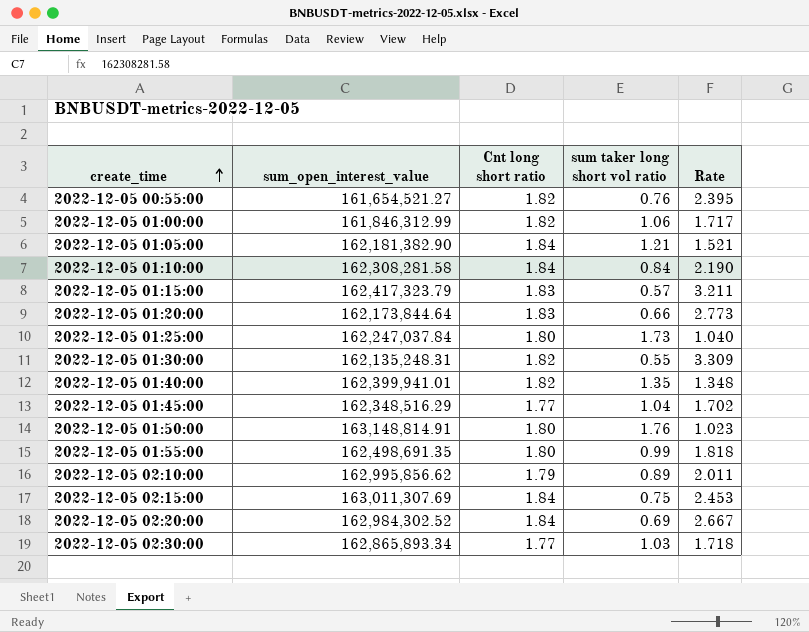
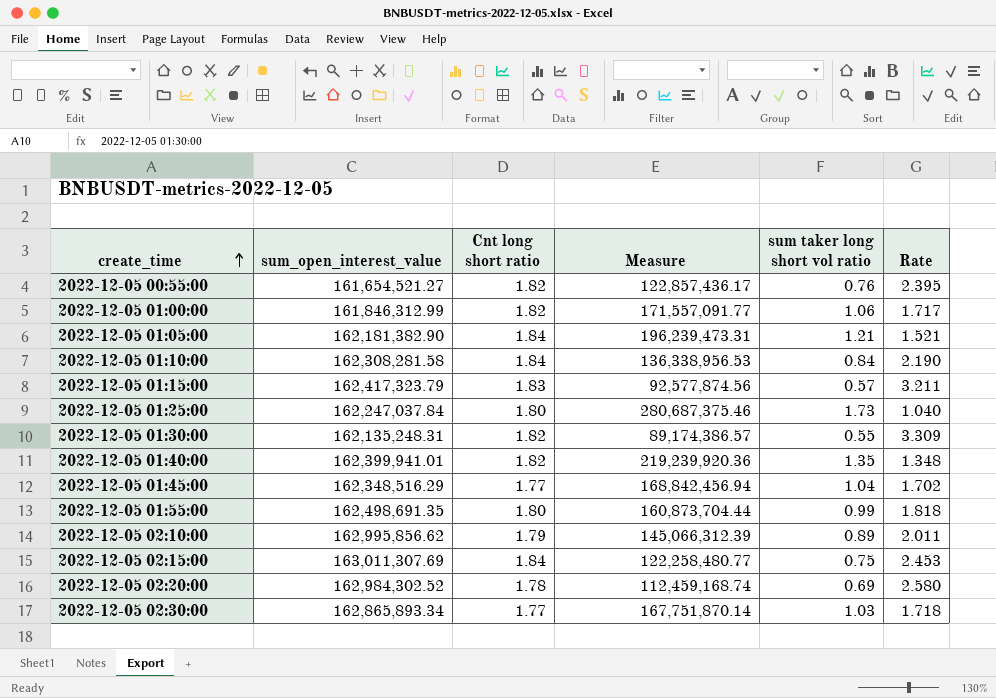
column Measure | formula: none -> [sum_open_interest_value] * [sum taker long short vol ratio]
row 2022-12-05 01:20:00: 162,173,844.64 | 1.83 | 0.66 | 2.773 -> none
row 2022-12-05 01:50:00: 163,148,814.91 | 1.80 | 1.76 | 1.023 -> none
2022-12-05 02:20:00 | Cnt long short ratio: 1.84 -> 1.78
2022-12-05 02:20:00 | Rate: 2.667 -> 2.580

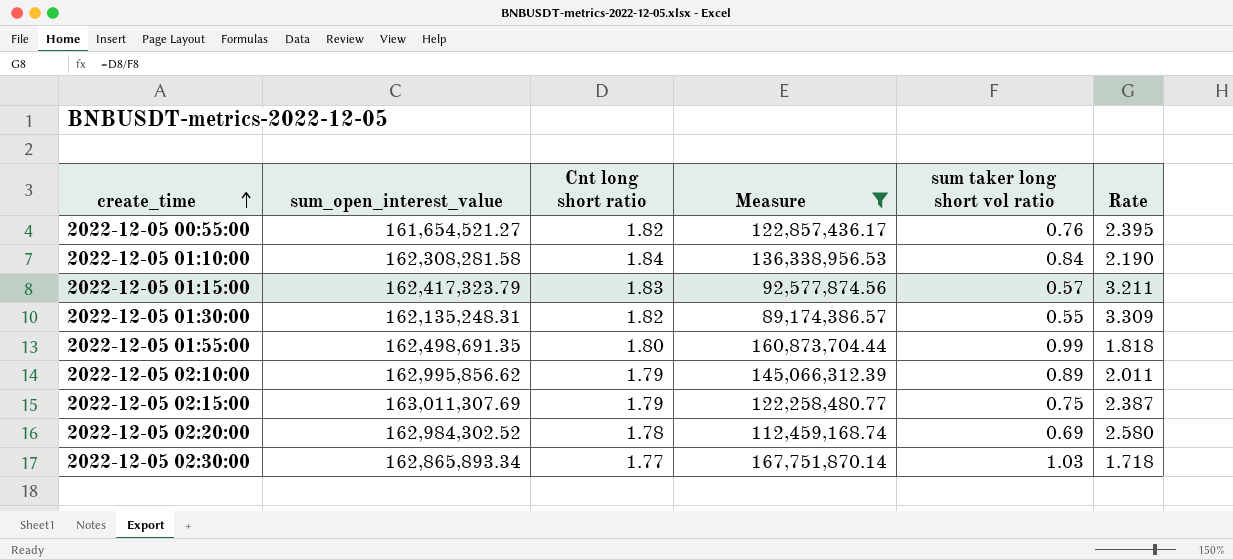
filter: none -> Measure <= 167,751,870.14
2022-12-05 02:15:00 | Cnt long short ratio: 1.84 -> 1.79
2022-12-05 02:15:00 | Rate: 2.453 -> 2.387

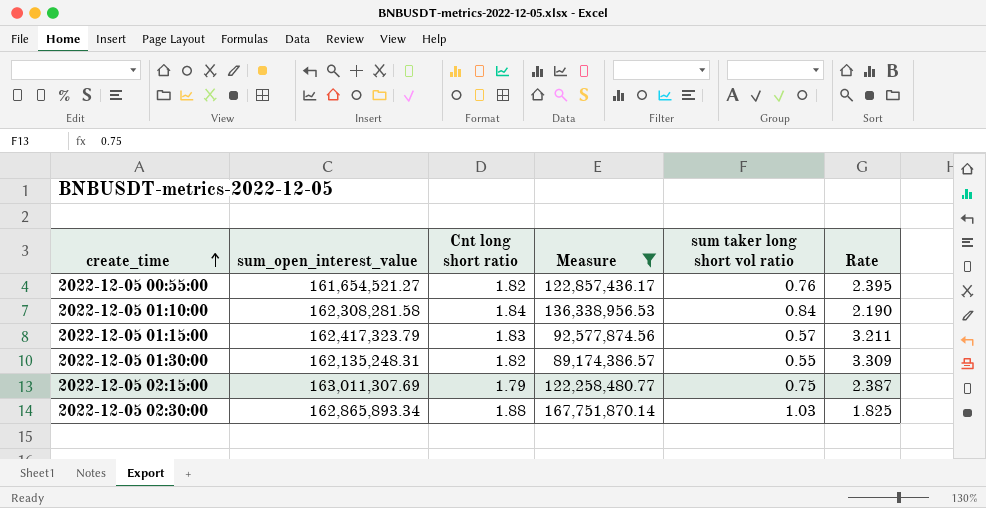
row 2022-12-05 01:55:00: 162,498,691.35 | 1.80 | 160,873,704.44 | 0.99 | 1.818 -> none
row 2022-12-05 02:10:00: 162,995,856.62 | 1.79 | 145,066,312.39 | 0.89 | 2.011 -> none
row 2022-12-05 02:20:00: 162,984,302.52 | 1.78 | 112,459,168.74 | 0.69 | 2.580 -> none
2022-12-05 02:30:00 | Cnt long short ratio: 1.77 -> 1.88
2022-12-05 02:30:00 | Rate: 1.718 -> 1.825

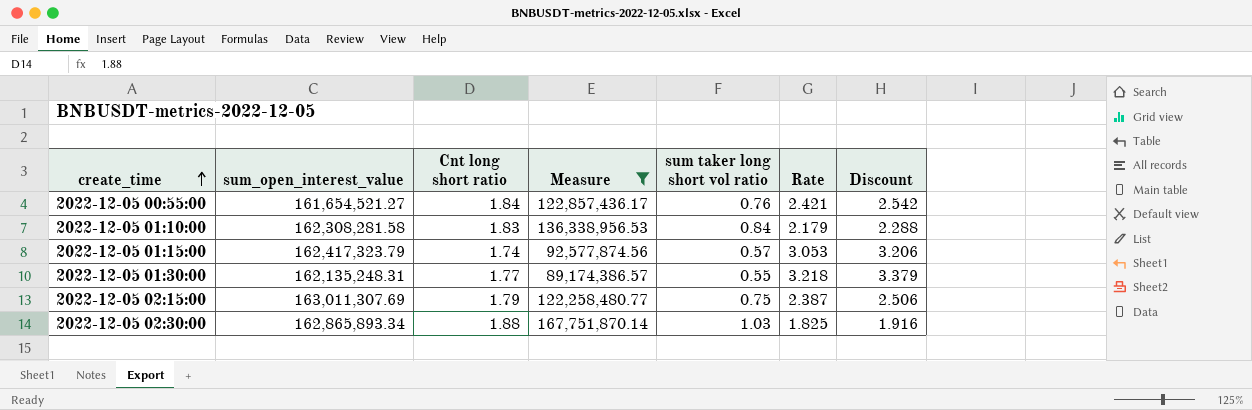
column Discount | formula: none -> [Rate] * 1.05
2022-12-05 00:55:00 | Cnt long short ratio: 1.82 -> 1.84
2022-12-05 00:55:00 | Rate: 2.395 -> 2.421
2022-12-05 01:10:00 | Cnt long short ratio: 1.84 -> 1.83
2022-12-05 01:10:00 | Rate: 2.190 -> 2.179
2022-12-05 01:15:00 | Cnt long short ratio: 1.83 -> 1.74
2022-12-05 01:15:00 | Rate: 3.211 -> 3.053
2022-12-05 01:30:00 | Cnt long short ratio: 1.82 -> 1.77
2022-12-05 01:30:00 | Rate: 3.309 -> 3.218

